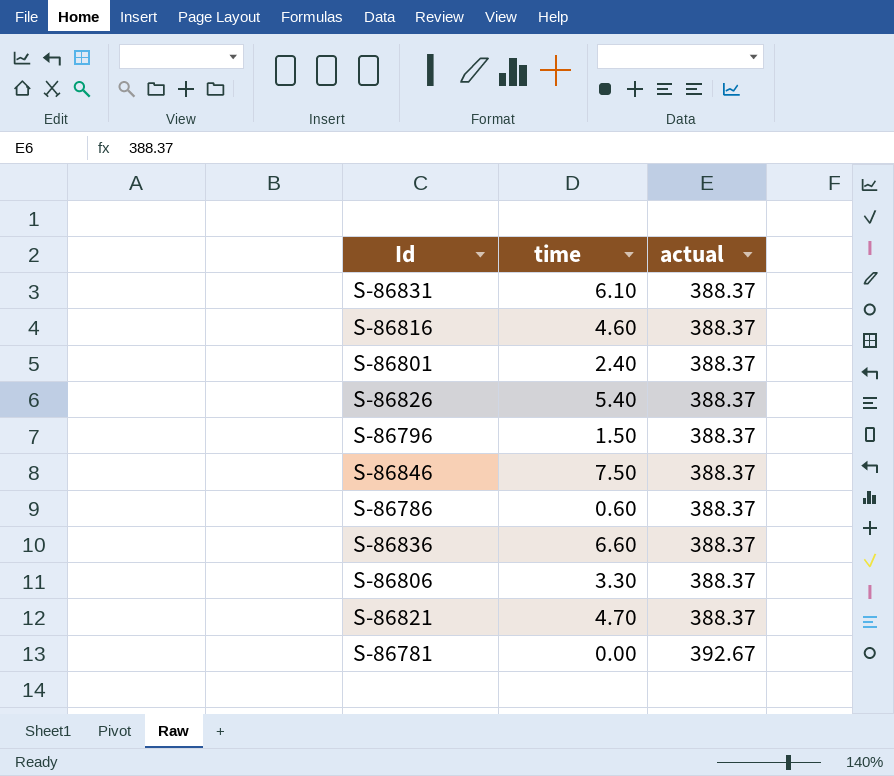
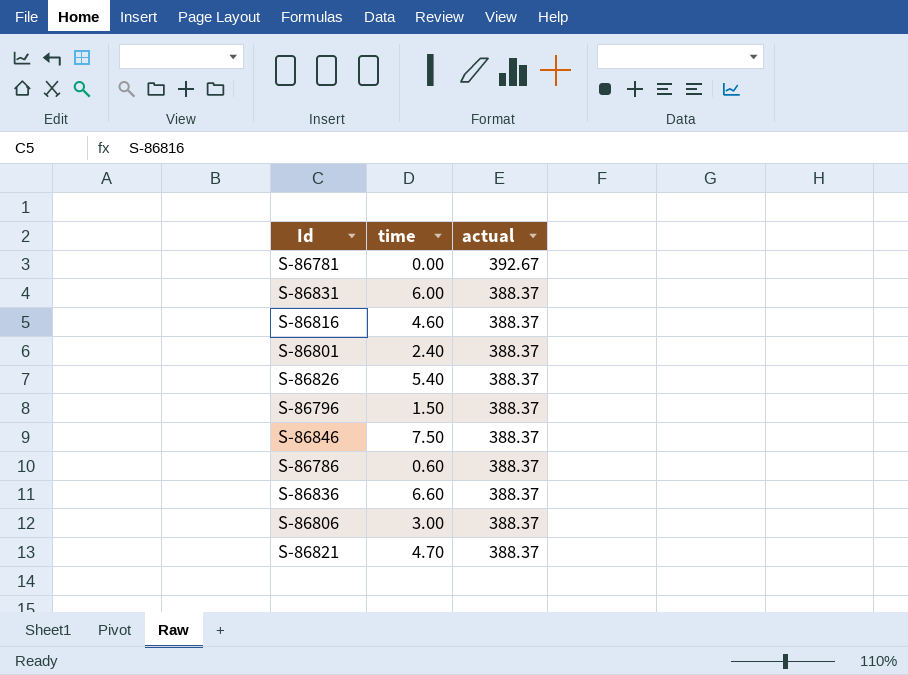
row order: actual ascending -> actual descending
S-86831 | time: 6.10 -> 6.00
S-86806 | time: 3.30 -> 3.00

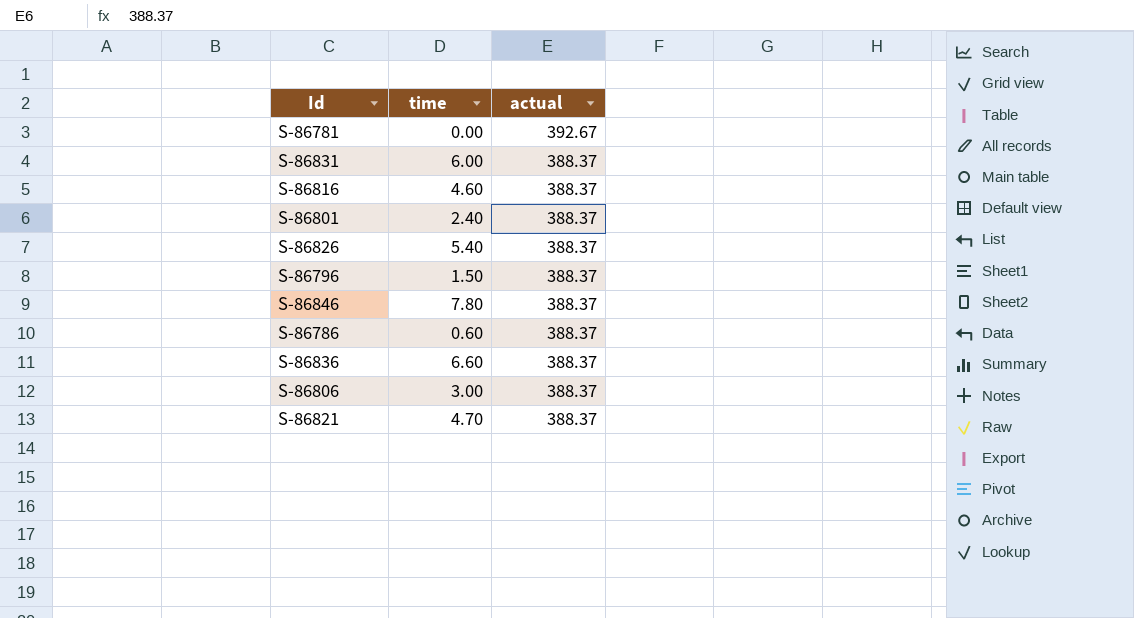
S-86846 | time: 7.50 -> 7.80

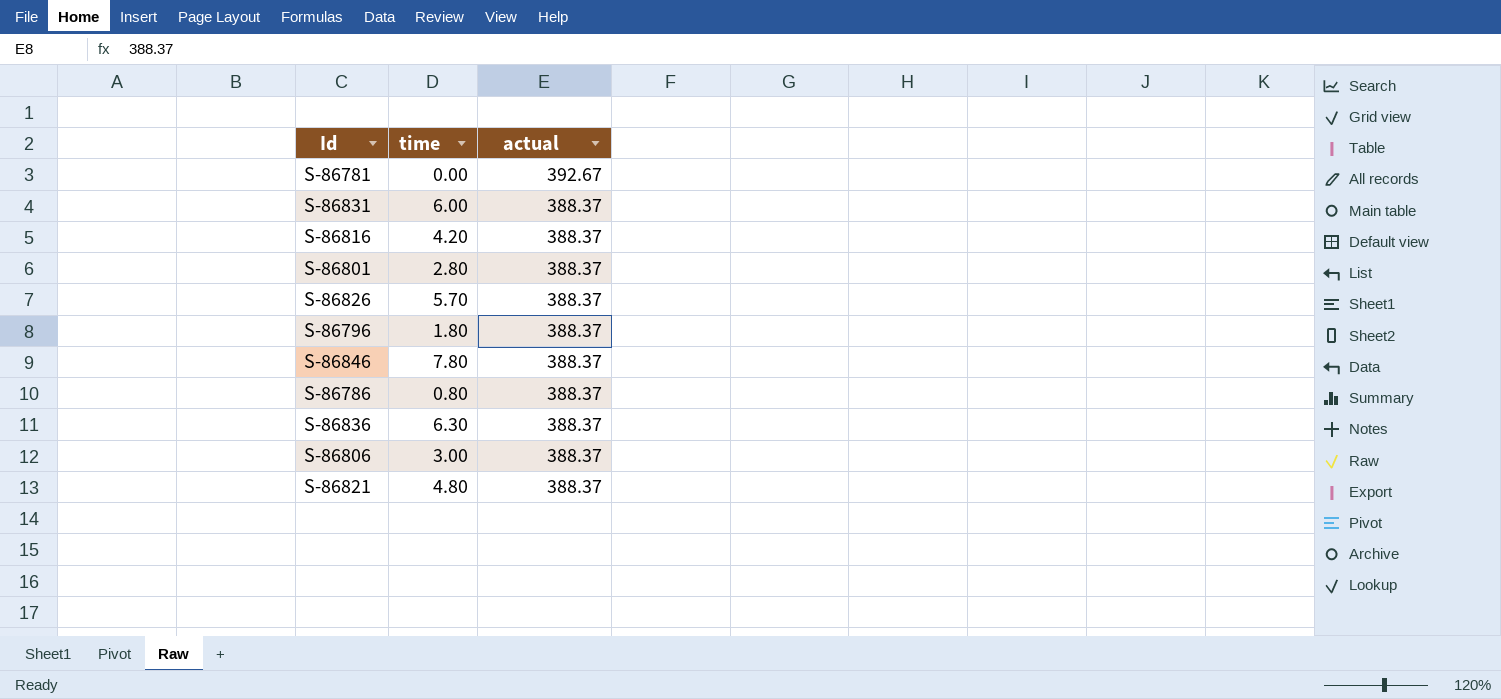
S-86816 | time: 4.60 -> 4.20
S-86801 | time: 2.40 -> 2.80
S-86826 | time: 5.40 -> 5.70
S-86796 | time: 1.50 -> 1.80
S-86786 | time: 0.60 -> 0.80
S-86836 | time: 6.60 -> 6.30
S-86821 | time: 4.70 -> 4.80

